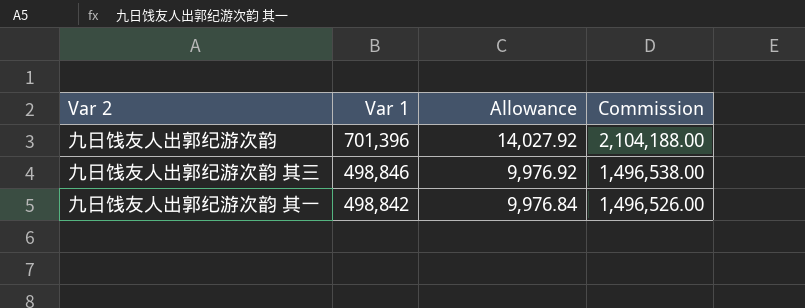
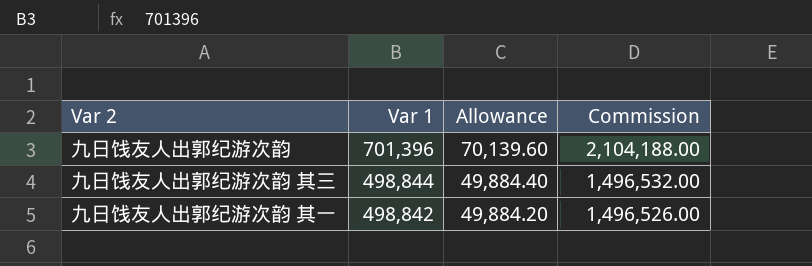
column Allowance | formula: [Var 1] * 0.02 -> [Var 1] * 0.1
九日饯友人出郭纪游次韵 其三 | Var 1: 498,846 -> 498,844
九日饯友人出郭纪游次韵 其三 | Commission: 1,496,538.00 -> 1,496,532.00

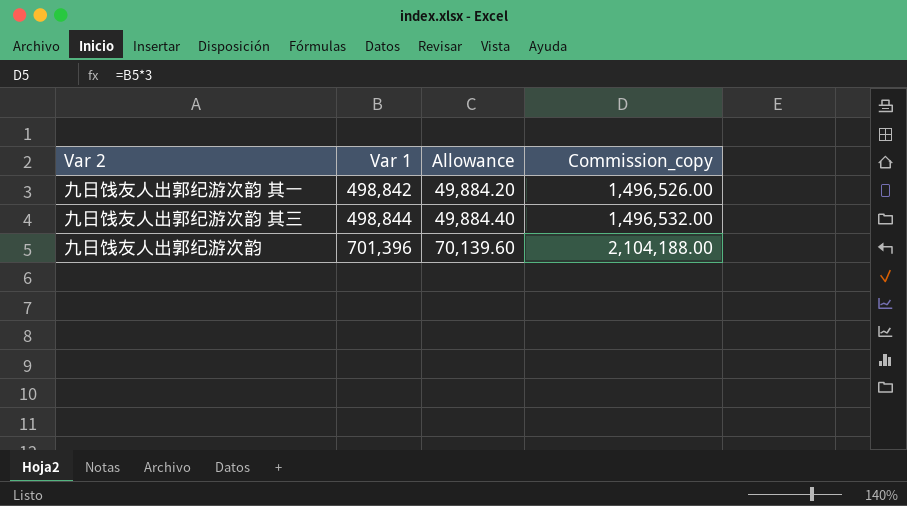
row order: Var 1 descending -> Var 1 ascending
column name: Commission -> Commission_copy

